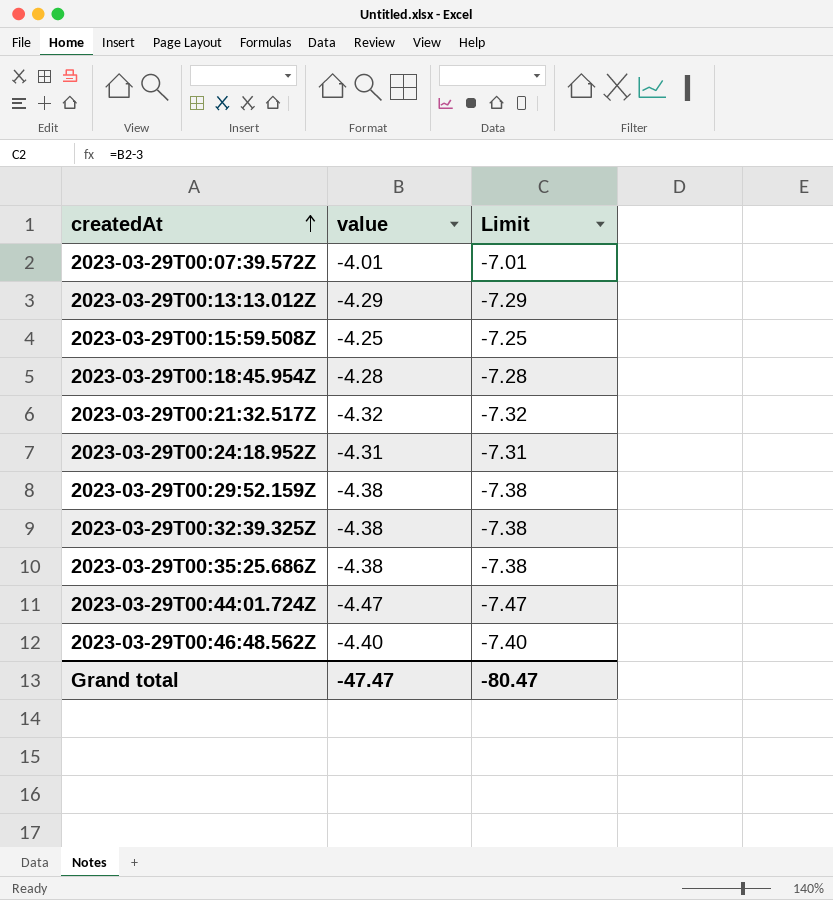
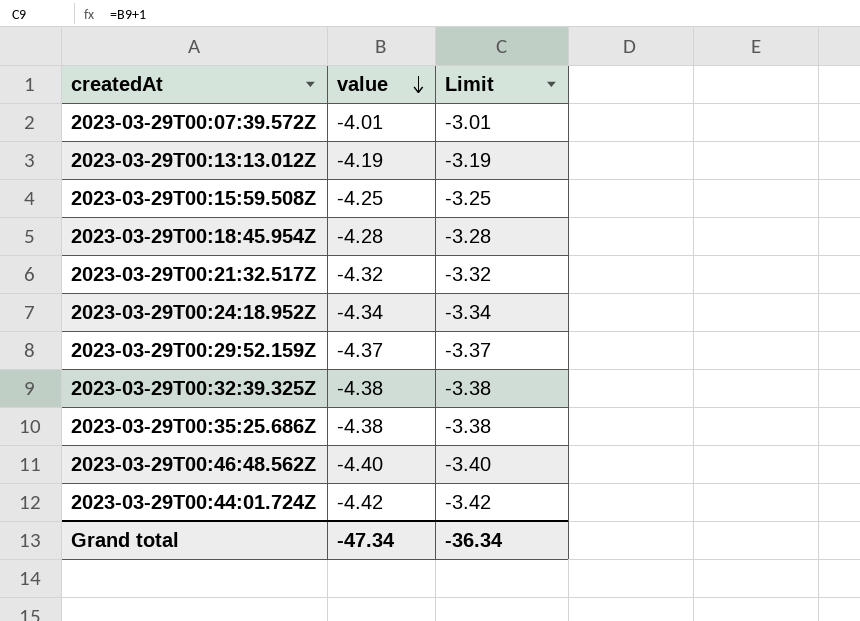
row order: createdAt ascending -> value descending
column Limit | formula: [value] - 3 -> [value] + 1
2023-03-29T00:13:13.012Z | value: -4.29 -> -4.19
2023-03-29T00:24:18.952Z | value: -4.31 -> -4.34
2023-03-29T00:29:52.159Z | value: -4.38 -> -4.37
2023-03-29T00:44:01.724Z | value: -4.47 -> -4.42
Grand total | value: -47.47 -> -47.34
Grand total | Limit: -80.47 -> -36.34

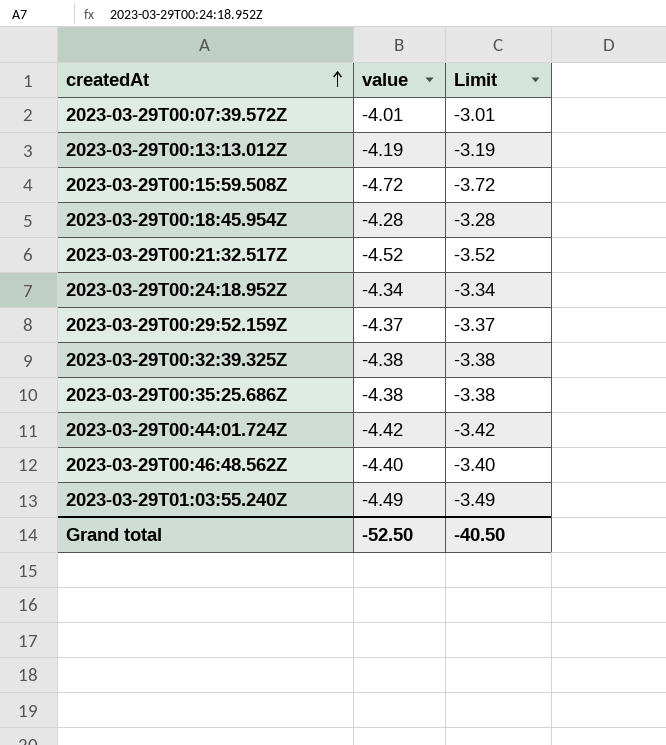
row order: value descending -> createdAt ascending
2023-03-29T00:15:59.508Z | value: -4.25 -> -4.72
2023-03-29T00:15:59.508Z | Limit: -3.25 -> -3.72
2023-03-29T00:21:32.517Z | value: -4.32 -> -4.52
2023-03-29T00:21:32.517Z | Limit: -3.32 -> -3.52
row 2023-03-29T01:03:55.240Z: none -> -4.49 | -3.49
Grand total | value: -47.34 -> -52.50
Grand total | Limit: -36.34 -> -40.50

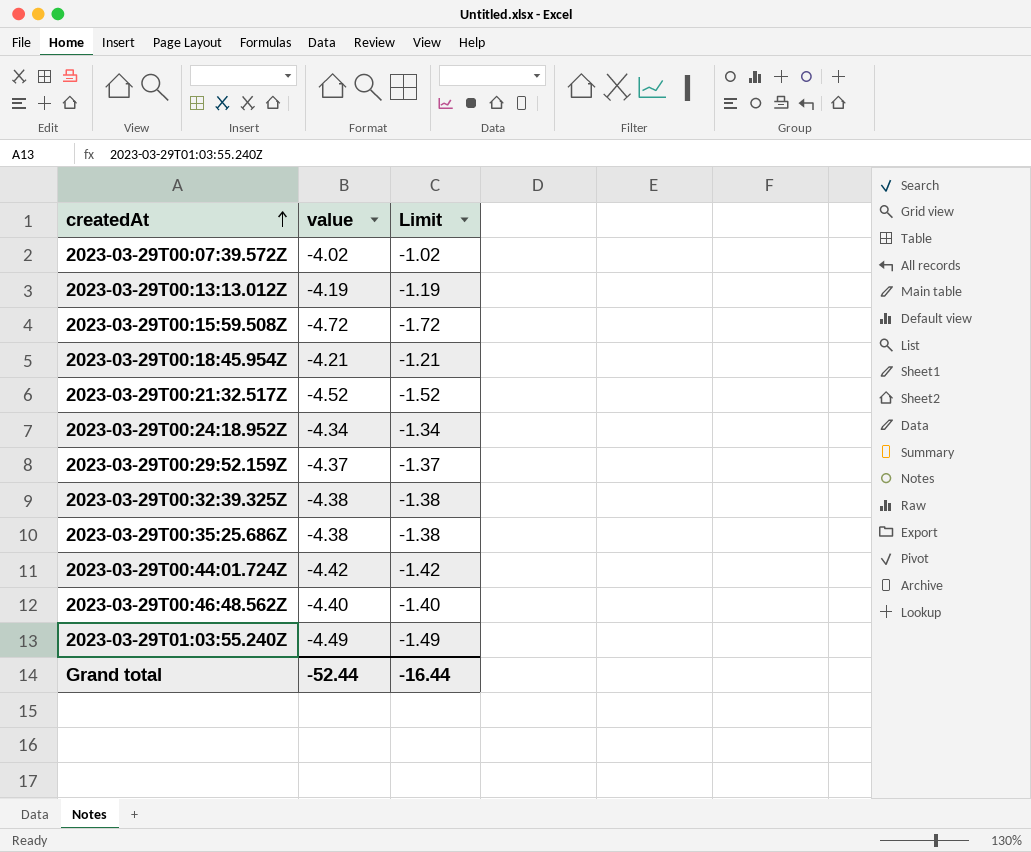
column Limit | formula: [value] + 1 -> [value] + 3
2023-03-29T00:07:39.572Z | value: -4.01 -> -4.02
2023-03-29T00:18:45.954Z | value: -4.28 -> -4.21
Grand total | value: -52.50 -> -52.44
Grand total | Limit: -40.50 -> -16.44

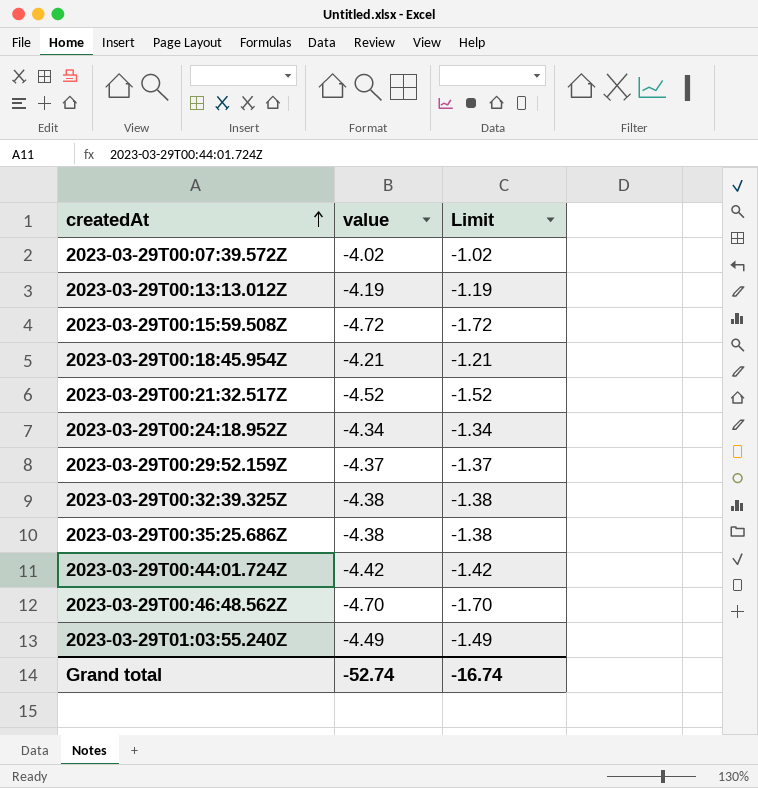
2023-03-29T00:46:48.562Z | value: -4.40 -> -4.70
2023-03-29T00:46:48.562Z | Limit: -1.40 -> -1.70
Grand total | value: -52.44 -> -52.74
Grand total | Limit: -16.44 -> -16.74

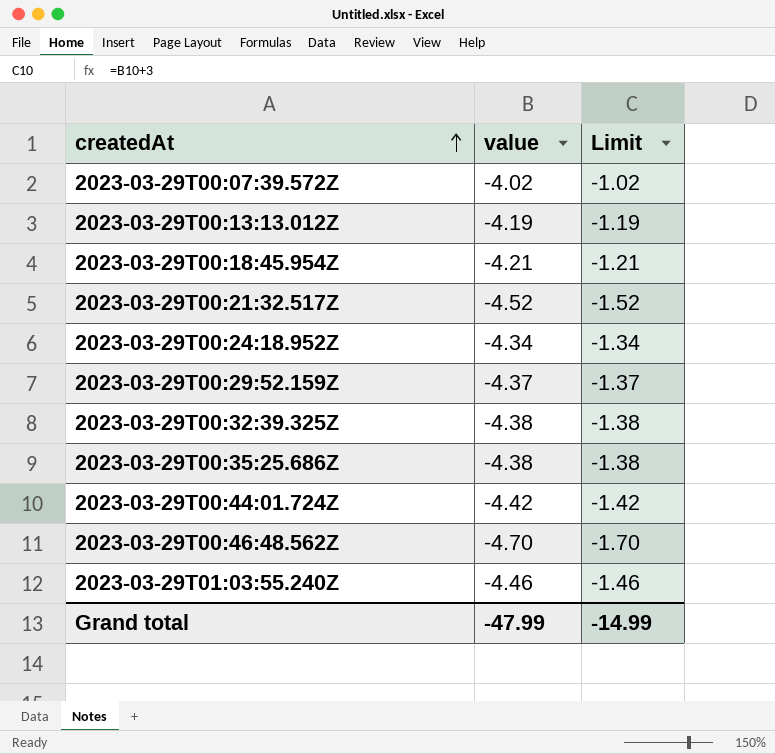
row 2023-03-29T00:15:59.508Z: -4.72 | -1.72 -> none
2023-03-29T01:03:55.240Z | value: -4.49 -> -4.46
2023-03-29T01:03:55.240Z | Limit: -1.49 -> -1.46
Grand total | value: -52.74 -> -47.99
Grand total | Limit: -16.74 -> -14.99

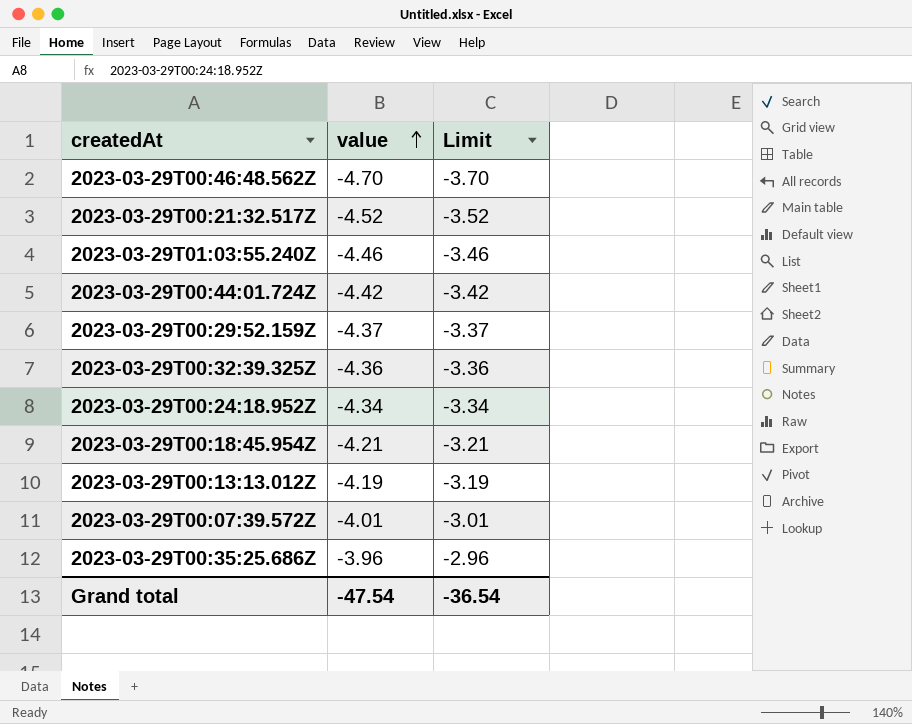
row order: createdAt ascending -> value ascending
column Limit | formula: [value] + 3 -> [value] + 1
2023-03-29T00:32:39.325Z | value: -4.38 -> -4.36
2023-03-29T00:07:39.572Z | value: -4.02 -> -4.01
2023-03-29T00:35:25.686Z | value: -4.38 -> -3.96
Grand total | value: -47.99 -> -47.54
Grand total | Limit: -14.99 -> -36.54

